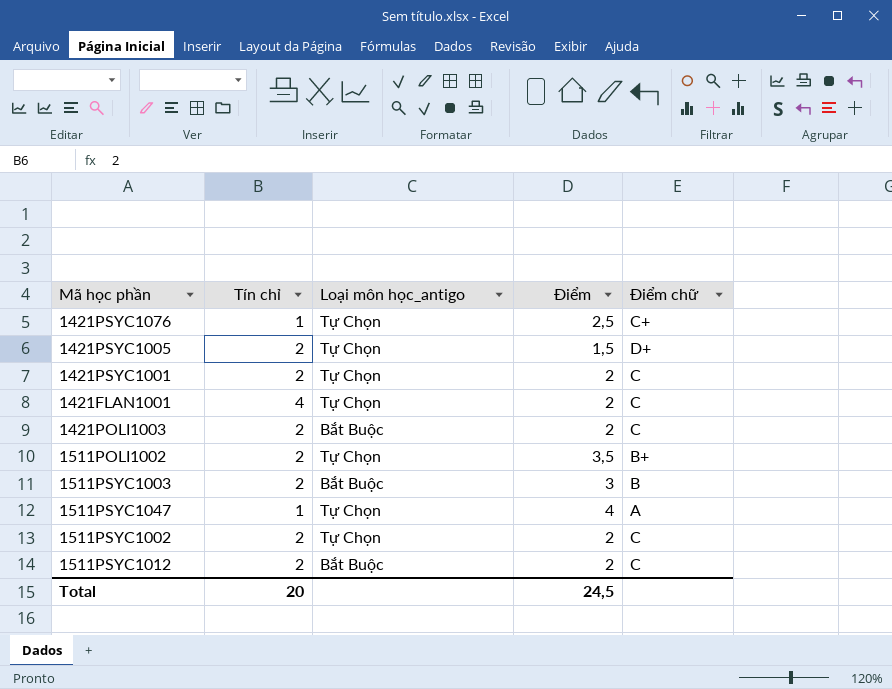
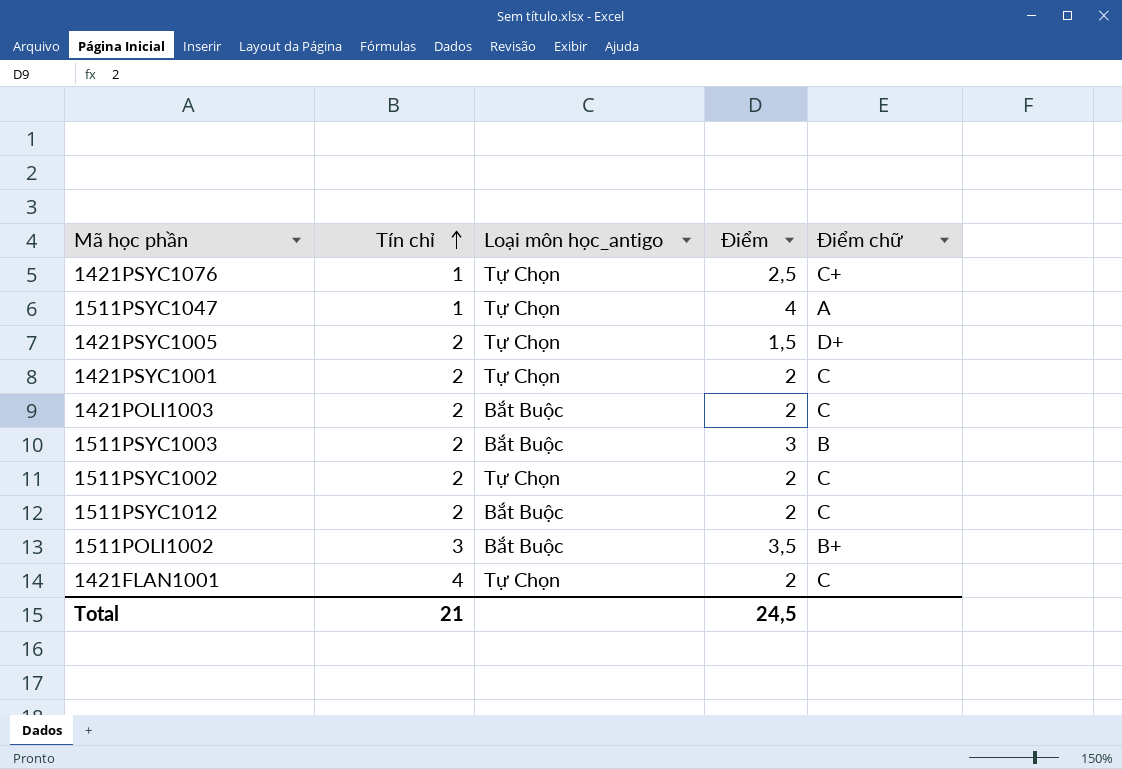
row order: none -> Tín chỉ ascending
1511POLI1002 | Tín chỉ: 2 -> 3
1511POLI1002 | Loại môn học_antigo: Tự Chọn -> Bắt Buộc
Total | Tín chỉ: 20 -> 21

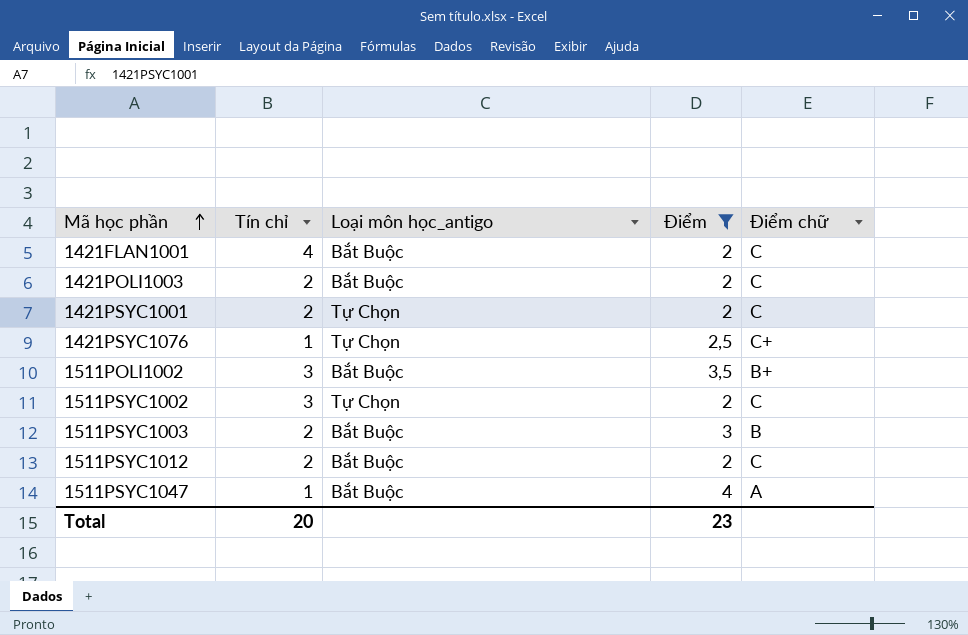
filter: none -> Điểm != 1,5
row order: Tín chỉ ascending -> Mã học phần ascending
1421FLAN1001 | Loại môn học_antigo: Tự Chọn -> Bắt Buộc
1511PSYC1002 | Tín chỉ: 2 -> 3
1511PSYC1047 | Loại môn học_antigo: Tự Chọn -> Bắt Buộc
Total | Tín chỉ: 21 -> 20
Total | Điểm: 24,5 -> 23

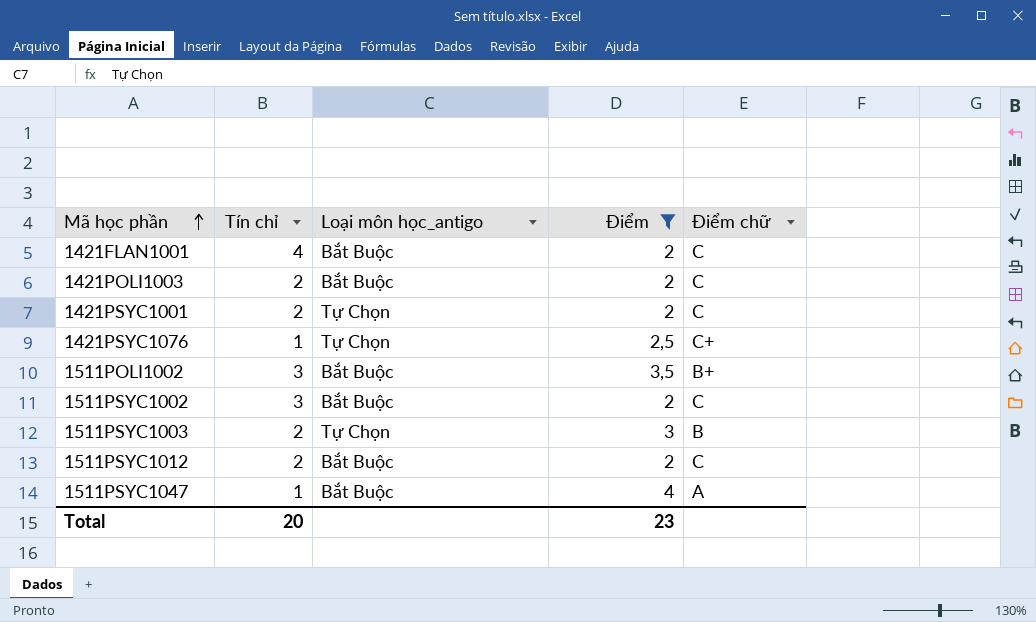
1511PSYC1002 | Loại môn học_antigo: Tự Chọn -> Bắt Buộc
1511PSYC1003 | Loại môn học_antigo: Bắt Buộc -> Tự Chọn

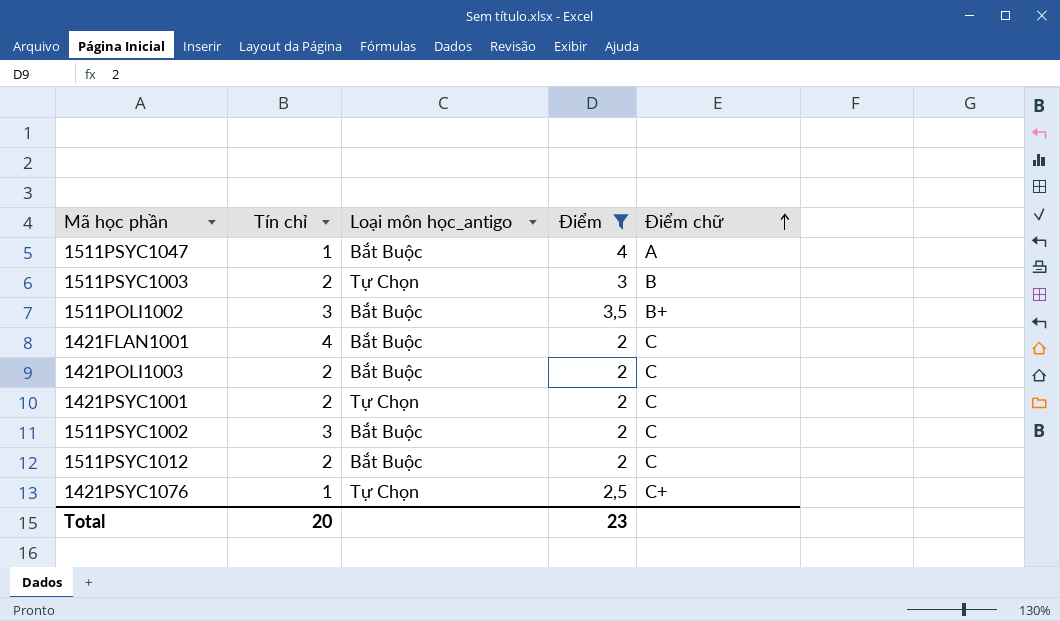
row order: Mã học phần ascending -> Điểm chữ ascending

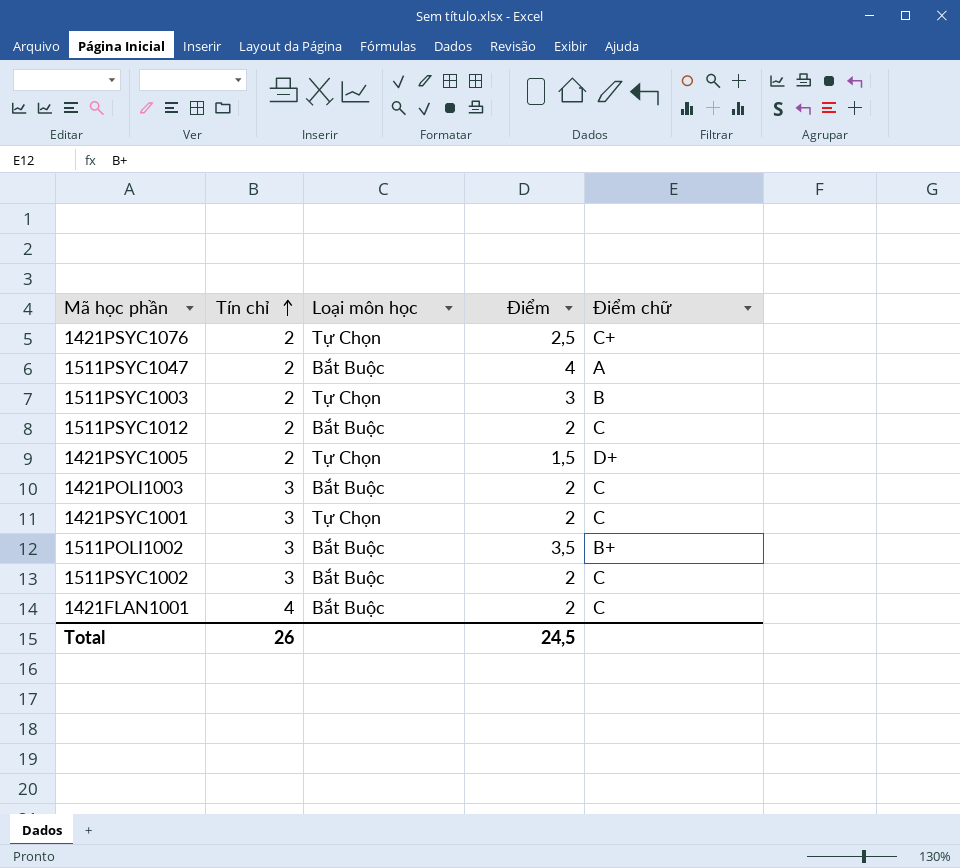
filter: Điểm != 1,5 -> none
row order: Điểm chữ ascending -> Tín chỉ ascending
column name: Loại môn học_antigo -> Loại môn học
1421PSYC1076 | Tín chỉ: 1 -> 2
1511PSYC1047 | Tín chỉ: 1 -> 2
1421POLI1003 | Tín chỉ: 2 -> 3
1421PSYC1001 | Tín chỉ: 2 -> 3
Total | Tín chỉ: 20 -> 26
Total | Điểm: 23 -> 24,5

